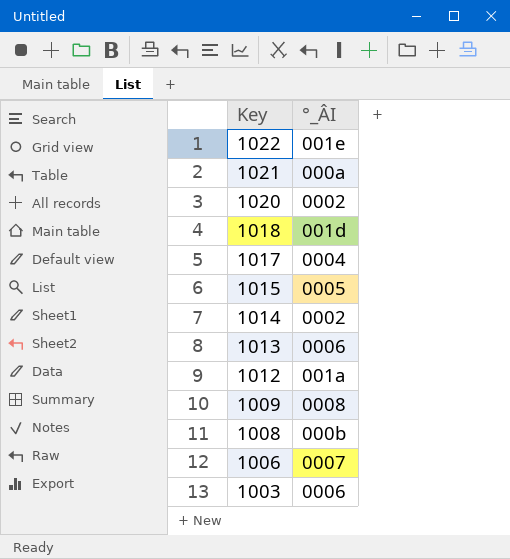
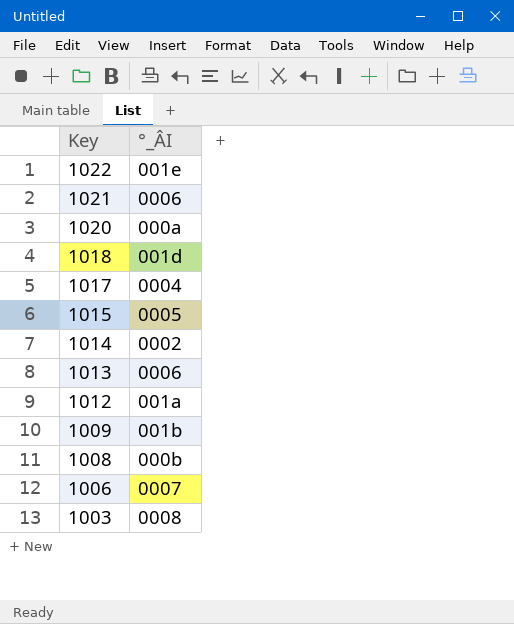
1021 | °_ÂI: 000a -> 0006
1020 | °_ÂI: 0002 -> 000a
1009 | °_ÂI: 0008 -> 001b
1003 | °_ÂI: 0006 -> 0008

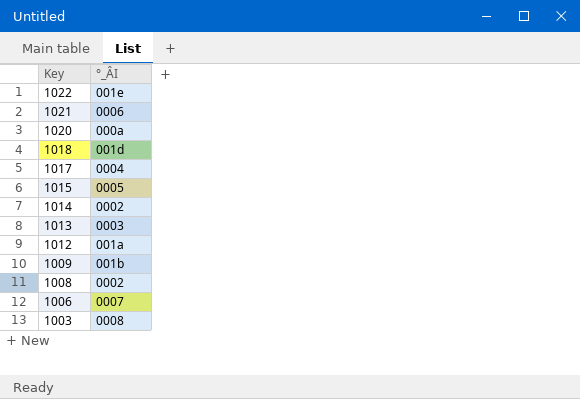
1013 | °_ÂI: 0006 -> 0003
1008 | °_ÂI: 000b -> 0002

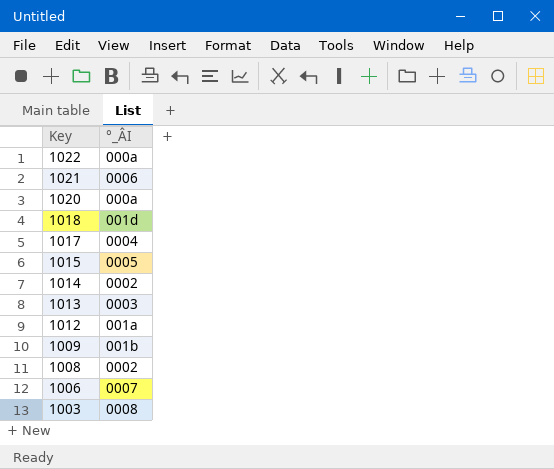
1022 | °_ÂI: 001e -> 000a

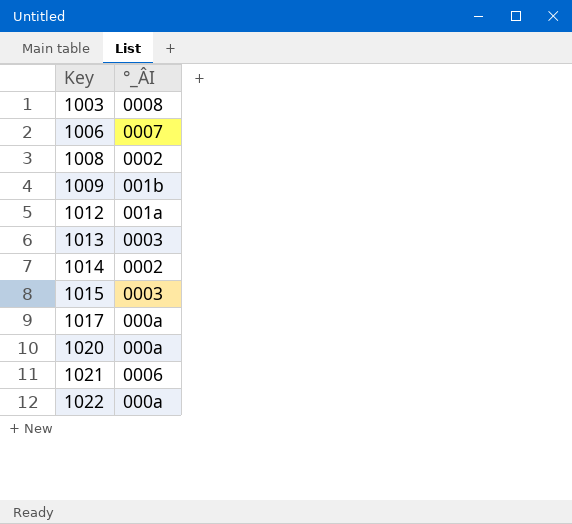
row order: Key descending -> Key ascending
row 1018: 001d -> none
1015 | °_ÂI: 0005 -> 0003
1017 | °_ÂI: 0004 -> 000a

